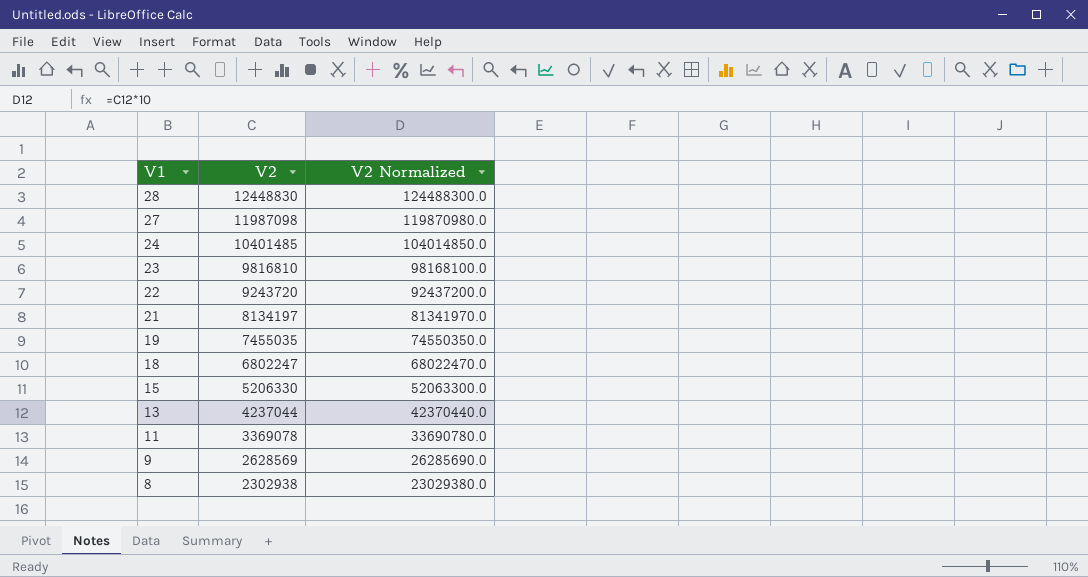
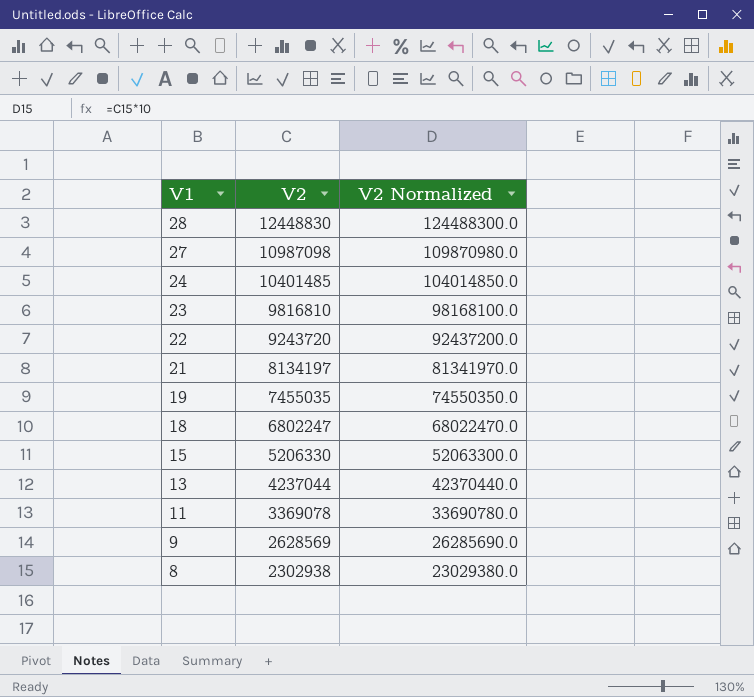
27 | V2: 11987098 -> 10987098
27 | V2 Normalized: 119870980.0 -> 109870980.0

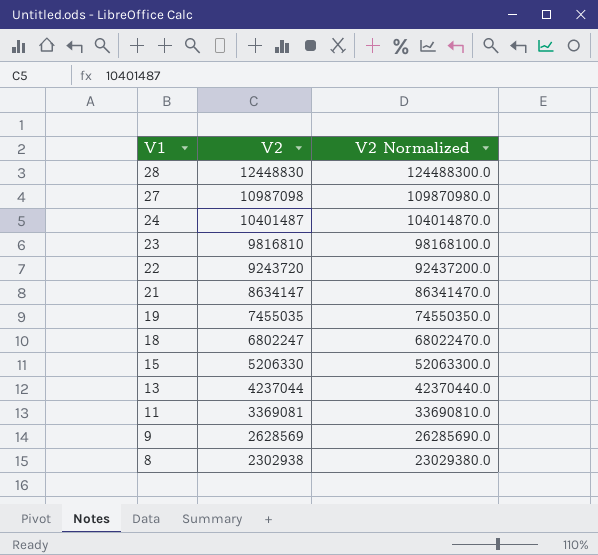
24 | V2: 10401485 -> 10401487
24 | V2 Normalized: 104014850.0 -> 104014870.0
21 | V2: 8134197 -> 8634147
21 | V2 Normalized: 81341970.0 -> 86341470.0
11 | V2: 3369078 -> 3369081
11 | V2 Normalized: 33690780.0 -> 33690810.0

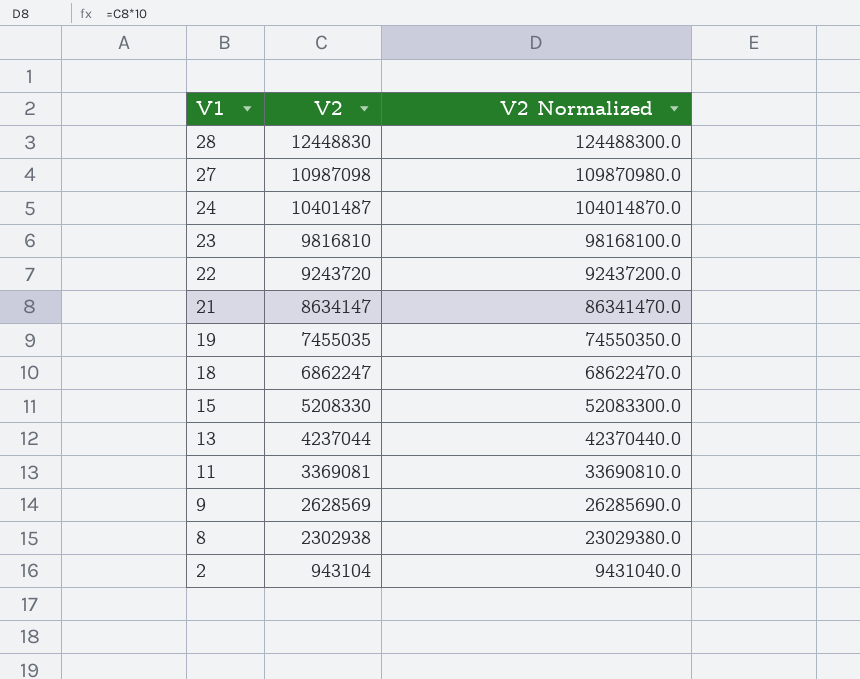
18 | V2: 6802247 -> 6862247
18 | V2 Normalized: 68022470.0 -> 68622470.0
15 | V2: 5206330 -> 5208330
15 | V2 Normalized: 52063300.0 -> 52083300.0
row 2: none -> 943104 | 9431040.0

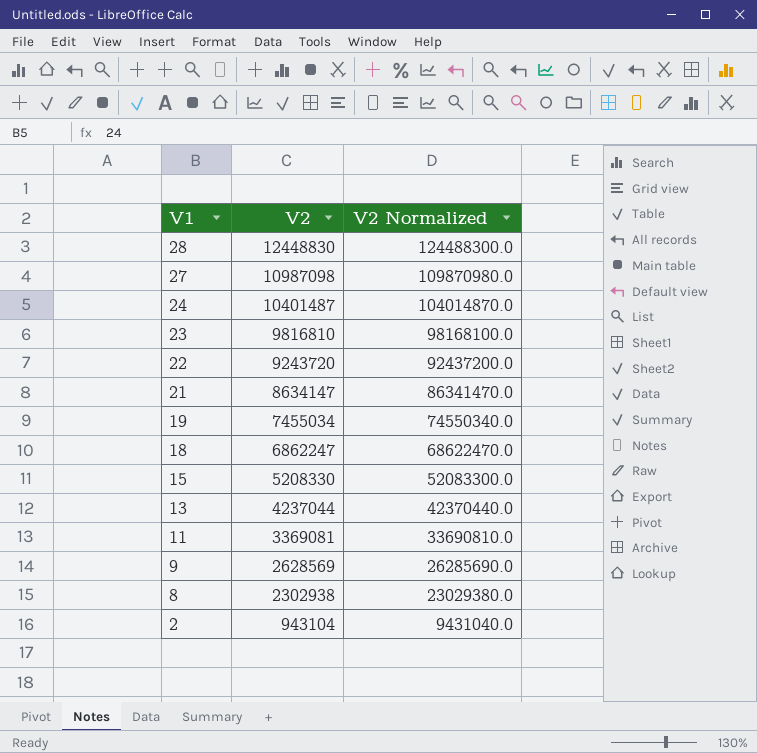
19 | V2: 7455035 -> 7455034
19 | V2 Normalized: 74550350.0 -> 74550340.0

